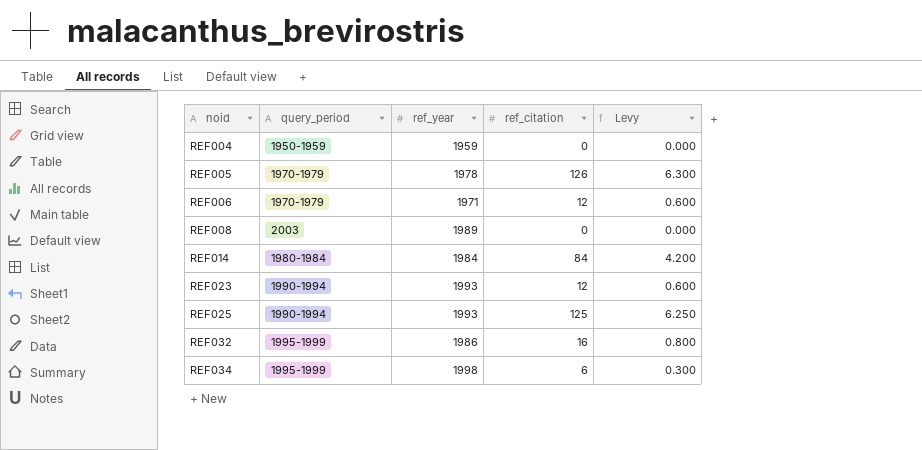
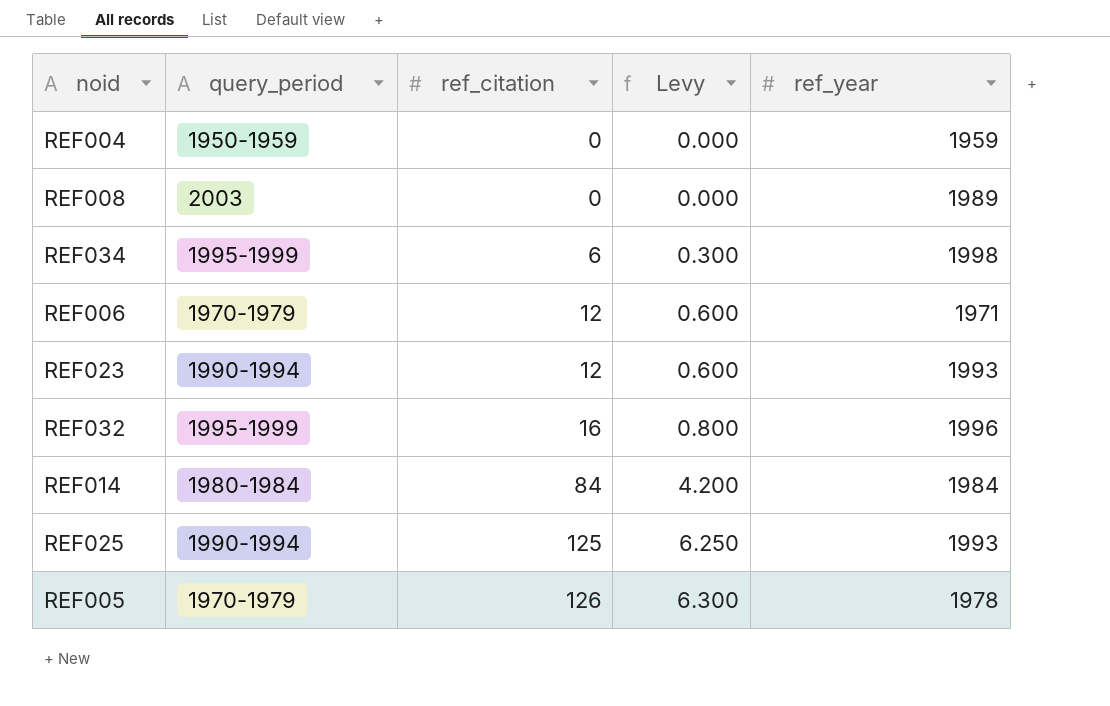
row order: noid ascending -> ref_citation ascending
column ref_year | position: 3 -> 5
REF032 | ref_year: 1986 -> 1996

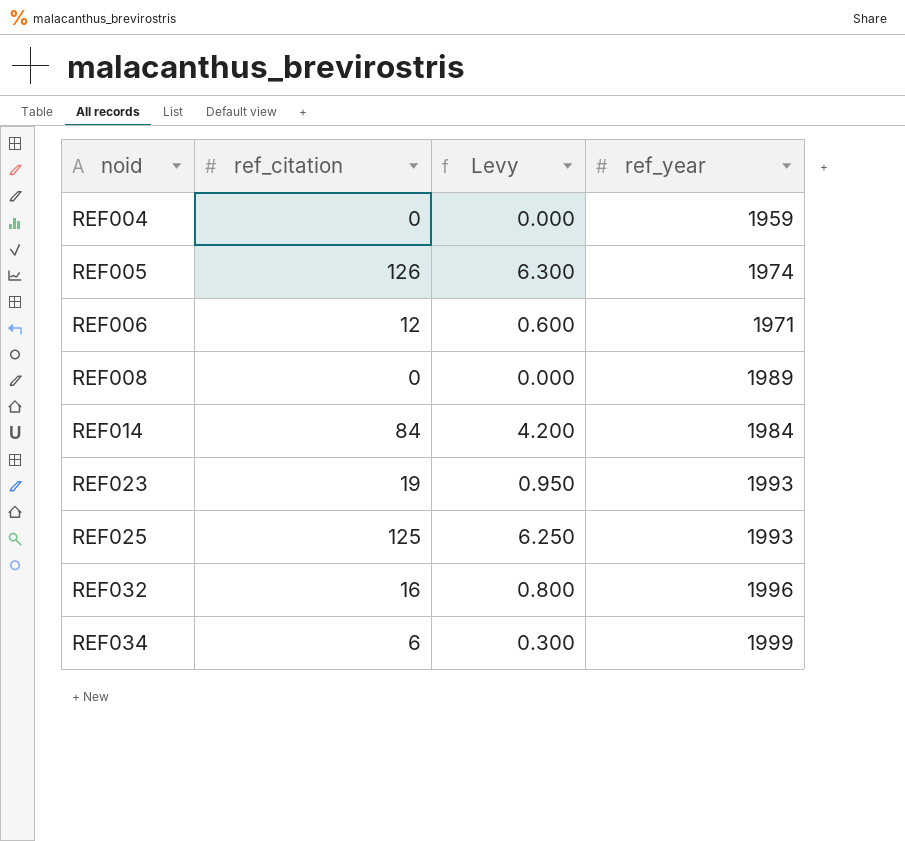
row order: ref_citation ascending -> noid ascending
column query_period | position: 2 -> none
REF005 | ref_year: 1978 -> 1974
REF023 | ref_citation: 12 -> 19
REF023 | Levy: 0.600 -> 0.950
REF034 | ref_year: 1998 -> 1999

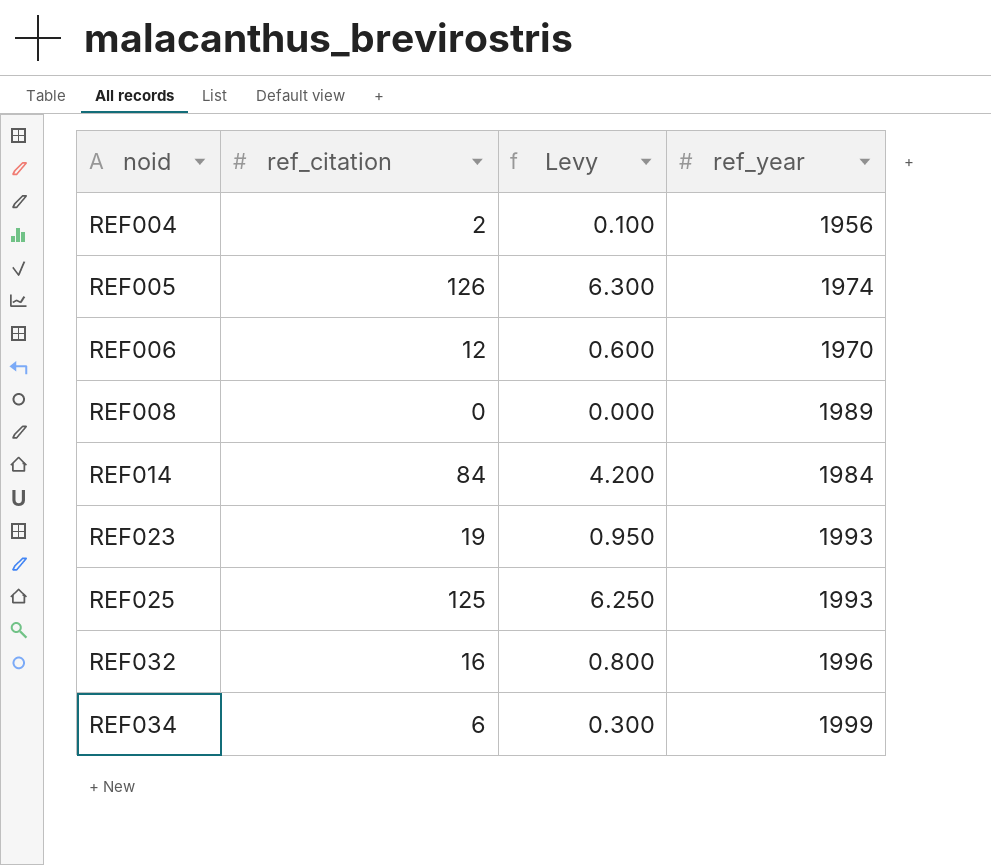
REF004 | ref_citation: 0 -> 2
REF004 | Levy: 0.000 -> 0.100
REF004 | ref_year: 1959 -> 1956
REF006 | ref_year: 1971 -> 1970

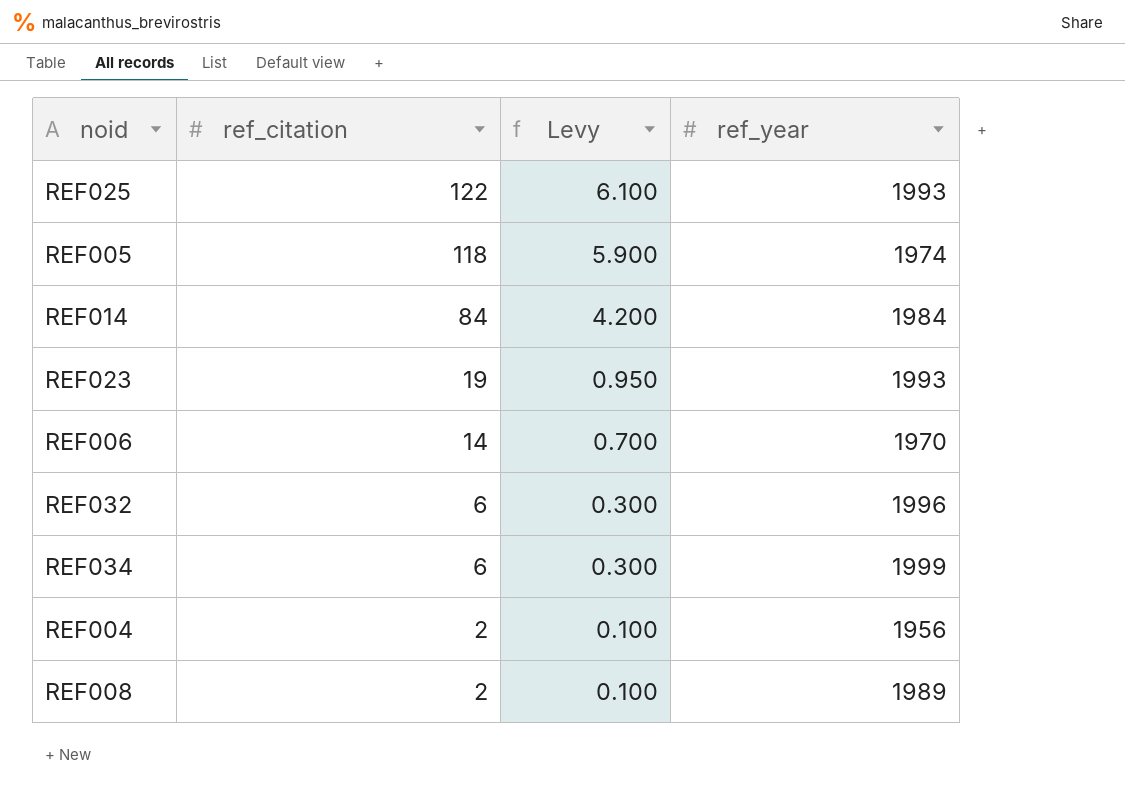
row order: noid ascending -> ref_citation descending
REF025 | ref_citation: 125 -> 122
REF025 | Levy: 6.250 -> 6.100
REF005 | ref_citation: 126 -> 118
REF005 | Levy: 6.300 -> 5.900
REF006 | ref_citation: 12 -> 14
REF006 | Levy: 0.600 -> 0.700
REF032 | ref_citation: 16 -> 6
REF032 | Levy: 0.800 -> 0.300
REF008 | ref_citation: 0 -> 2
REF008 | Levy: 0.000 -> 0.100

